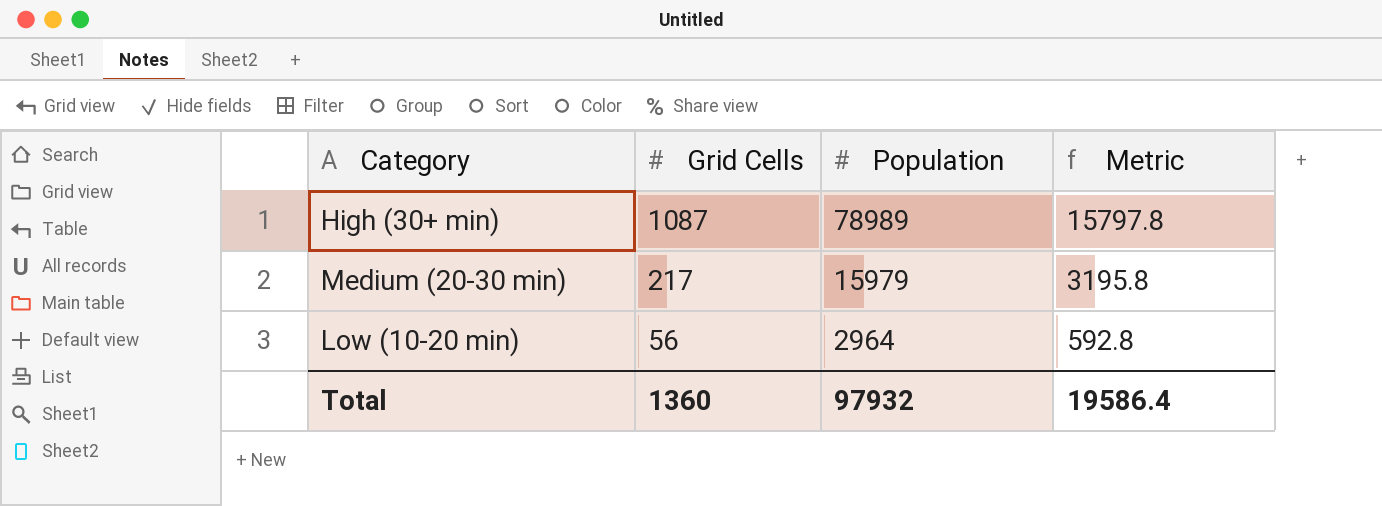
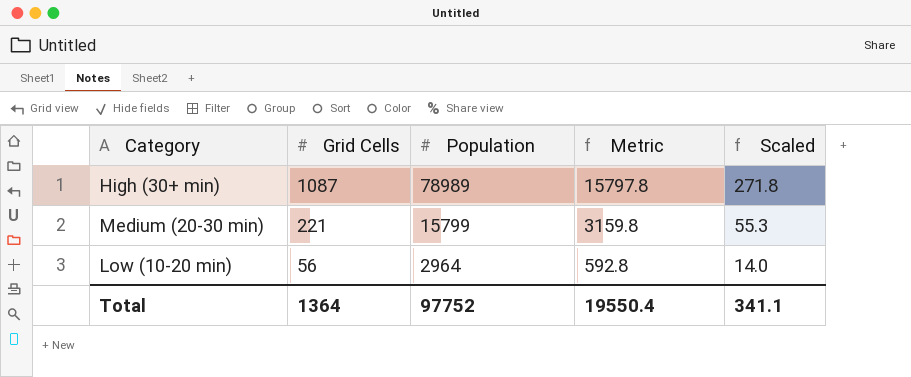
column Scaled | formula: none -> [Grid Cells] * 0.25
Medium (20-30 min) | Grid Cells: 217 -> 221
Medium (20-30 min) | Population: 15979 -> 15799
Medium (20-30 min) | Metric: 3195.8 -> 3159.8
Total | Grid Cells: 1360 -> 1364
Total | Population: 97932 -> 97752
Total | Metric: 19586.4 -> 19550.4

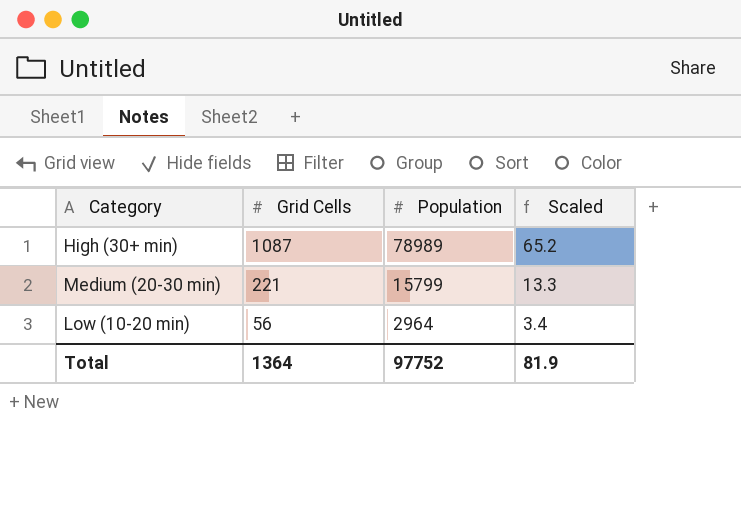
column Metric | formula: [Population] * 0.2 -> none
column Scaled | formula: [Grid Cells] * 0.25 -> [Grid Cells] * 0.06
Total | Scaled: 341.1 -> 81.9

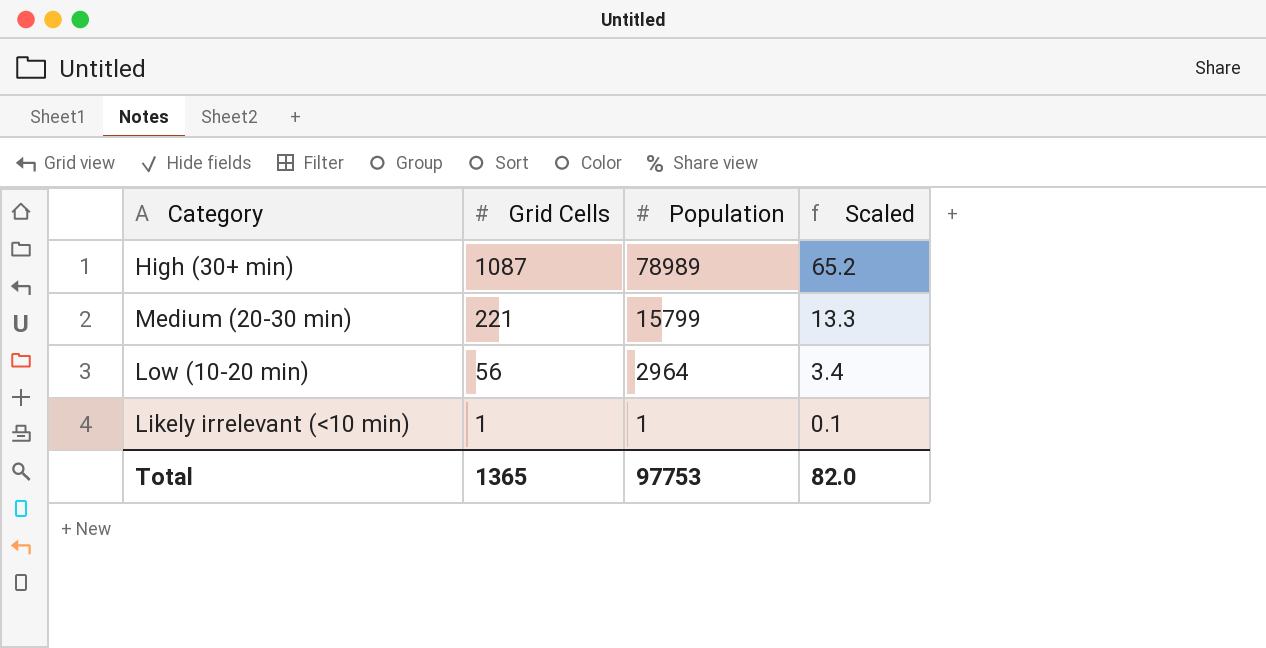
row Likely irrelevant (<10 min): none -> 1 | 1 | 0.1
Total | Grid Cells: 1364 -> 1365
Total | Population: 97752 -> 97753
Total | Scaled: 81.9 -> 82.0

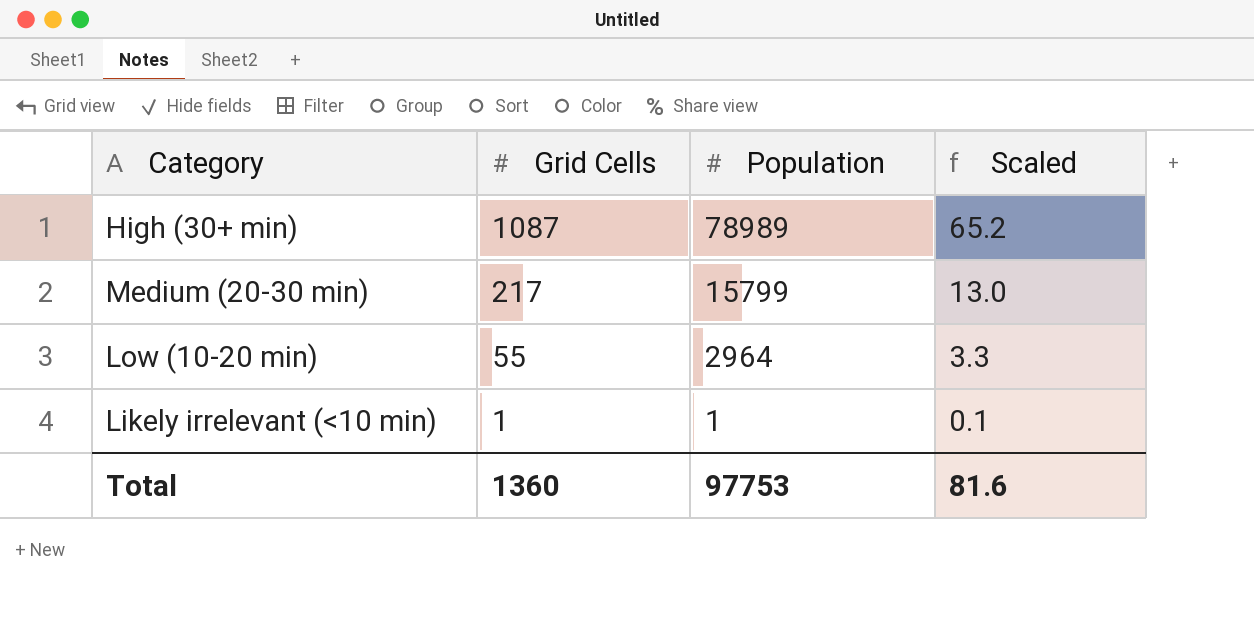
Medium (20-30 min) | Grid Cells: 221 -> 217
Medium (20-30 min) | Scaled: 13.3 -> 13.0
Low (10-20 min) | Grid Cells: 56 -> 55
Low (10-20 min) | Scaled: 3.4 -> 3.3
Total | Grid Cells: 1365 -> 1360
Total | Scaled: 82.0 -> 81.6

